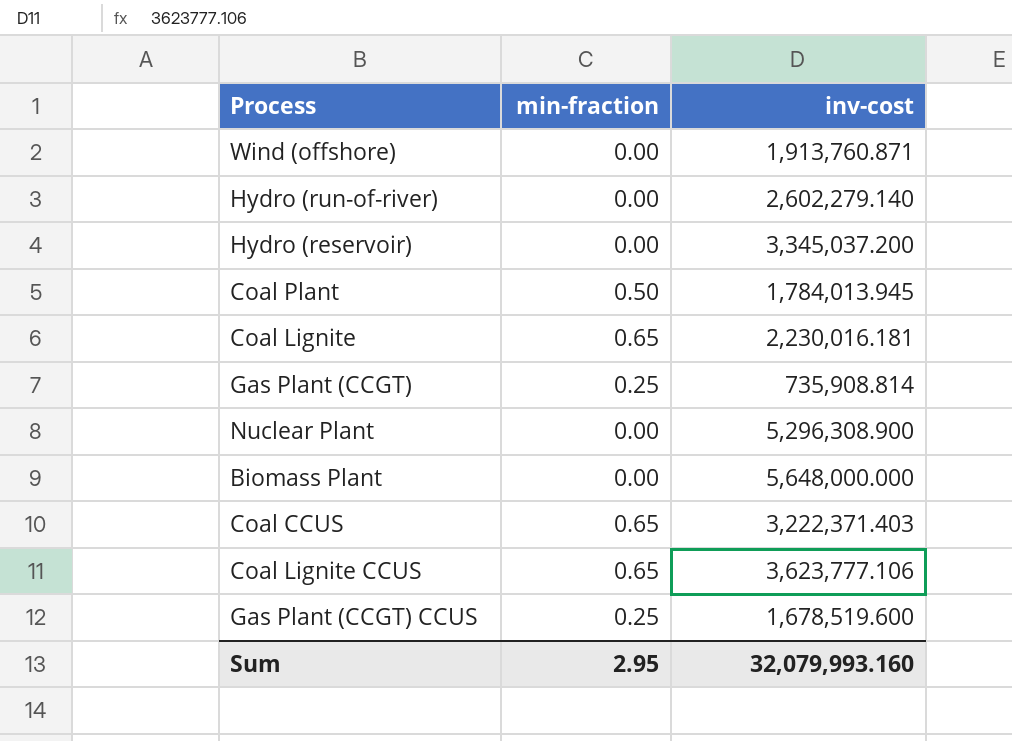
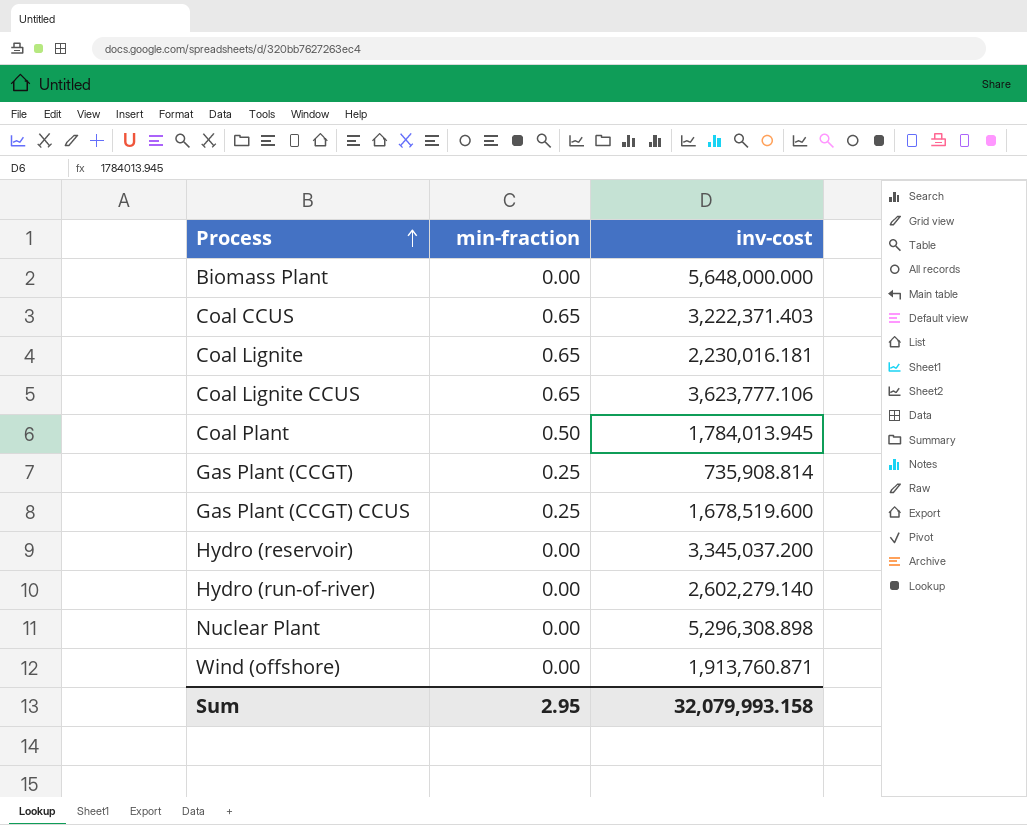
row order: none -> Process ascending
Nuclear Plant | inv-cost: 5,296,308.900 -> 5,296,308.898
Sum | inv-cost: 32,079,993.160 -> 32,079,993.158

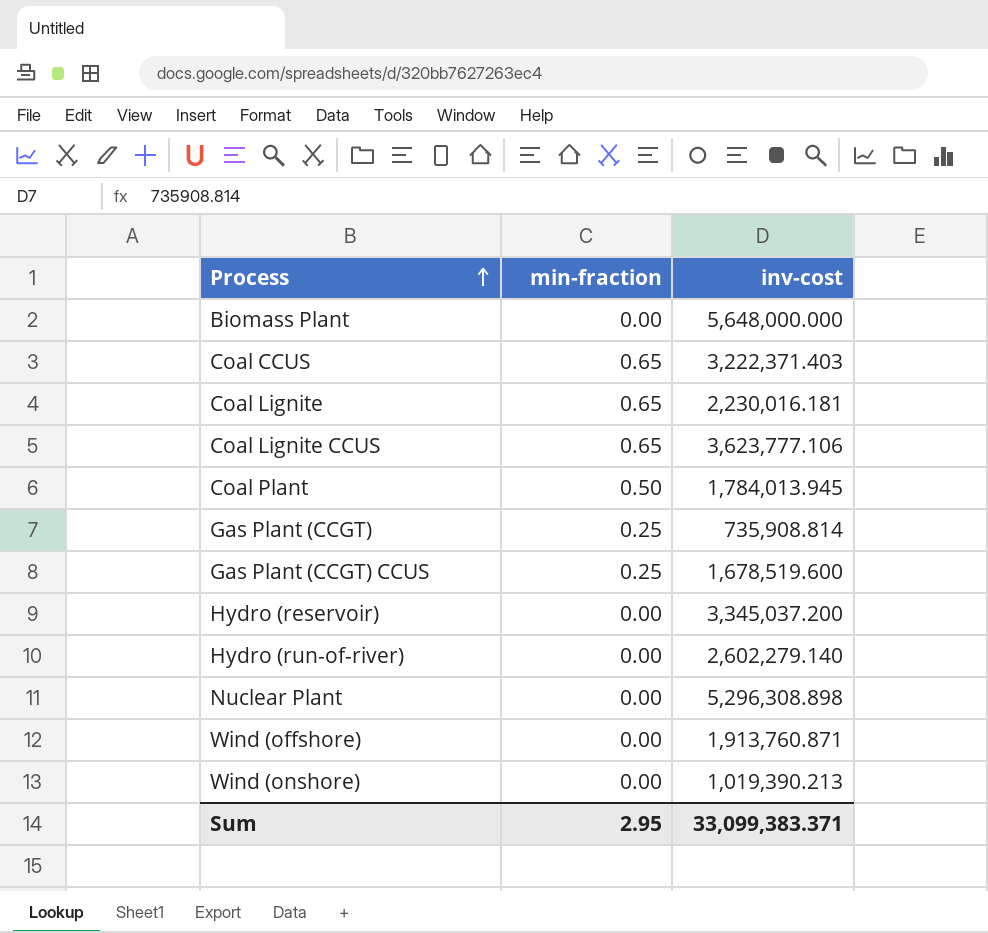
row Wind (onshore): none -> 0.00 | 1,019,390.213
Sum | inv-cost: 32,079,993.158 -> 33,099,383.371

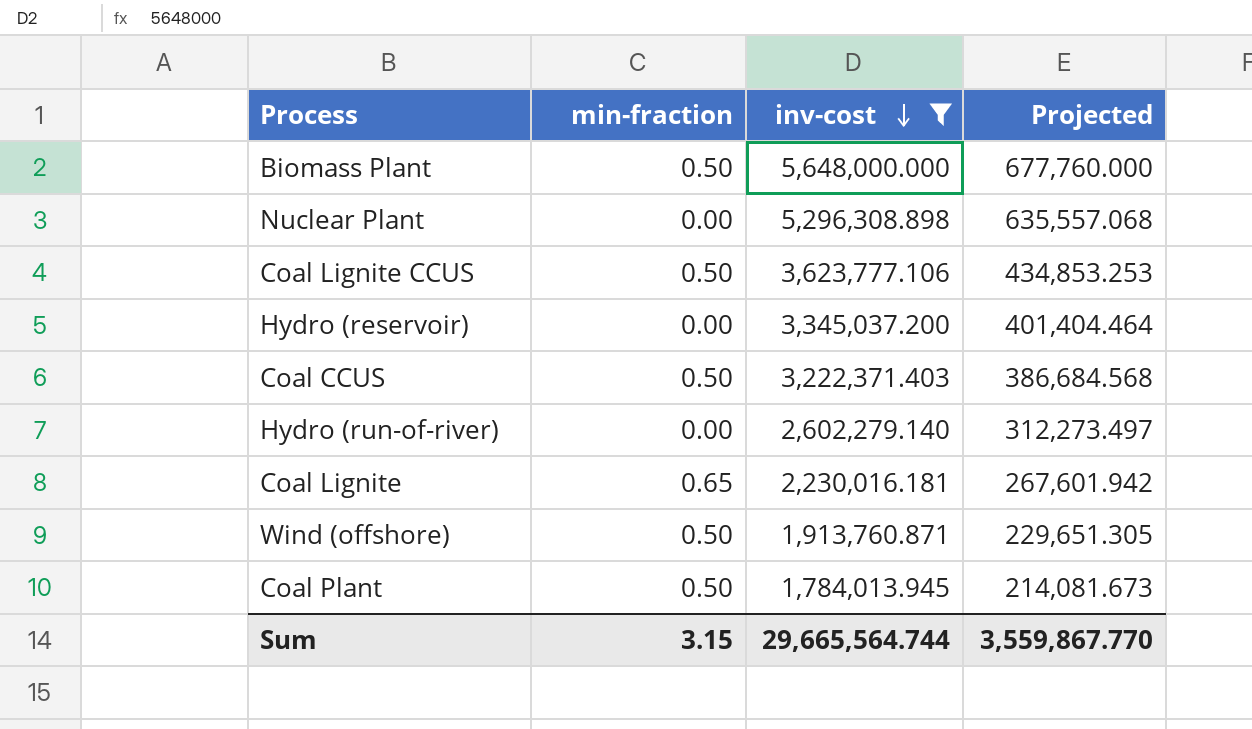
filter: none -> inv-cost >= 1,784,013.945
row order: Process ascending -> inv-cost descending
column Projected | formula: none -> [inv-cost] * 0.12
Biomass Plant | min-fraction: 0.00 -> 0.50
Coal Lignite CCUS | min-fraction: 0.65 -> 0.50
Coal CCUS | min-fraction: 0.65 -> 0.50
Wind (offshore) | min-fraction: 0.00 -> 0.50
Sum | min-fraction: 2.95 -> 3.15
Sum | inv-cost: 33,099,383.371 -> 29,665,564.744

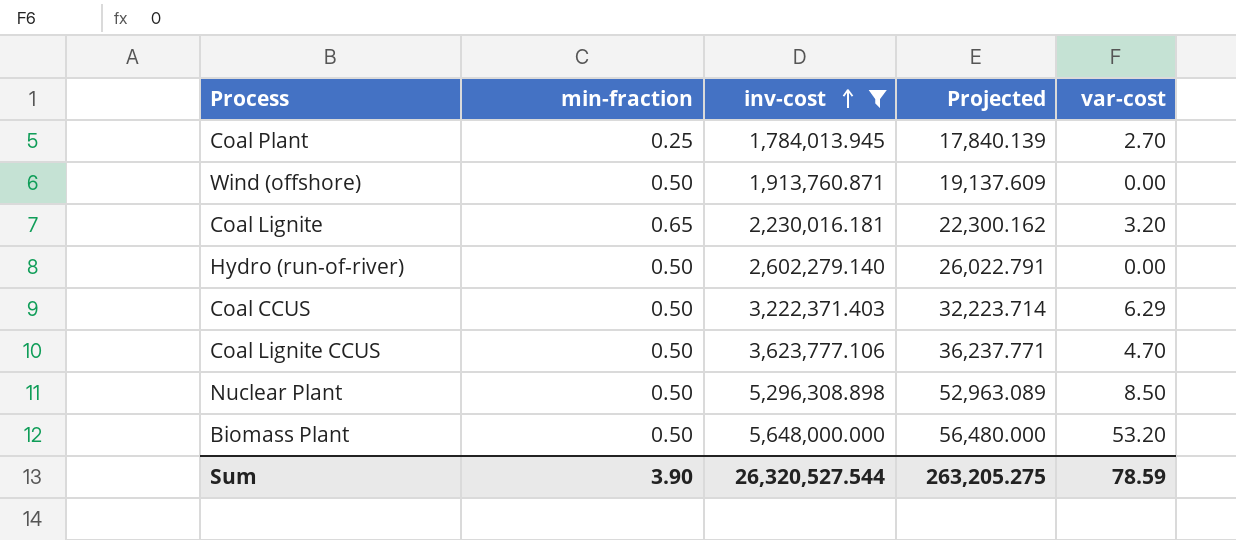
row order: inv-cost descending -> inv-cost ascending
column Projected | formula: [inv-cost] * 0.12 -> [inv-cost] * 0.01
column var-cost | position: none -> 5
row Hydro (reservoir): 0.00 | 3,345,037.200 | 401,404.464 -> none
Coal Plant | min-fraction: 0.50 -> 0.25
Hydro (run-of-river) | min-fraction: 0.00 -> 0.50
Nuclear Plant | min-fraction: 0.00 -> 0.50
Sum | min-fraction: 3.15 -> 3.90
Sum | inv-cost: 29,665,564.744 -> 26,320,527.544
Sum | Projected: 3,559,867.770 -> 263,205.275

